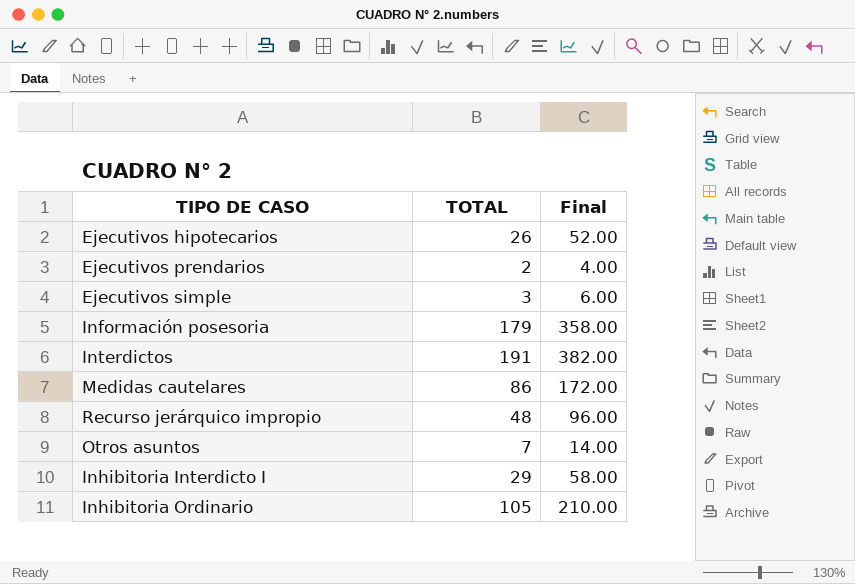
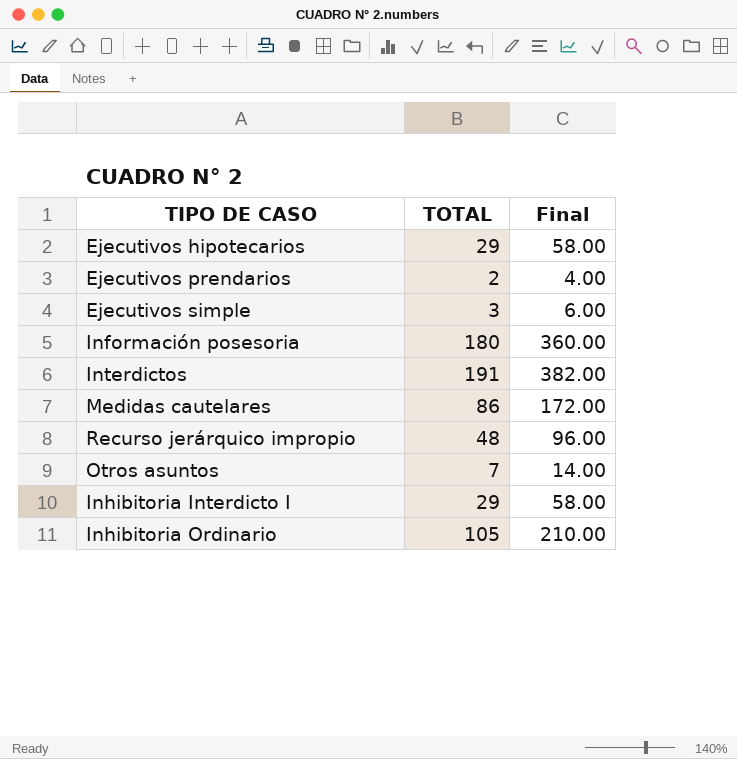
Ejecutivos hipotecarios | TOTAL: 26 -> 29
Ejecutivos hipotecarios | Final: 52.00 -> 58.00
Información posesoria | TOTAL: 179 -> 180
Información posesoria | Final: 358.00 -> 360.00

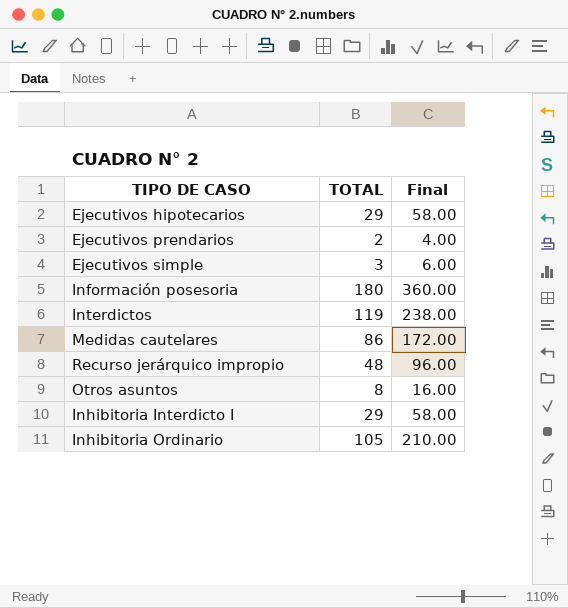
Interdictos | TOTAL: 191 -> 119
Interdictos | Final: 382.00 -> 238.00
Otros asuntos | TOTAL: 7 -> 8
Otros asuntos | Final: 14.00 -> 16.00

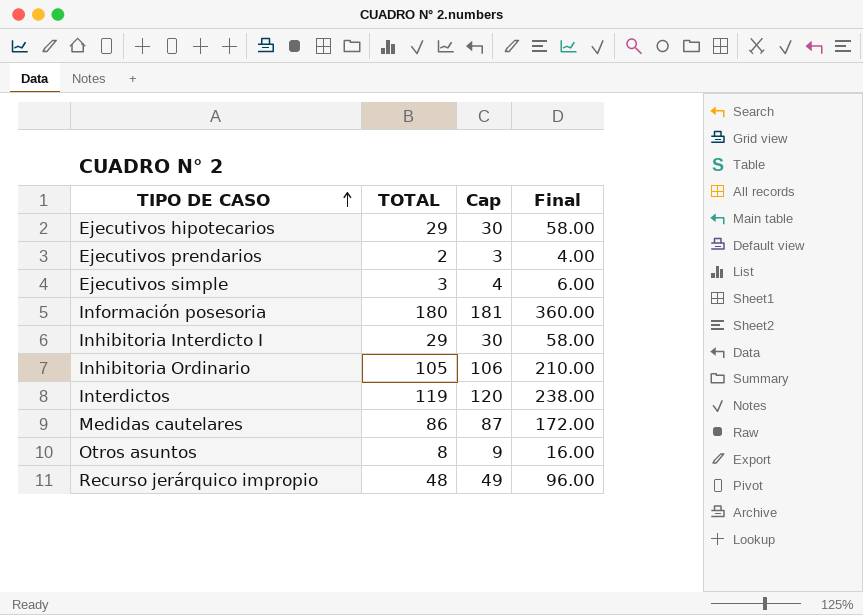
row order: none -> TIPO DE CASO ascending
column Cap | formula: none -> [TOTAL] + 1

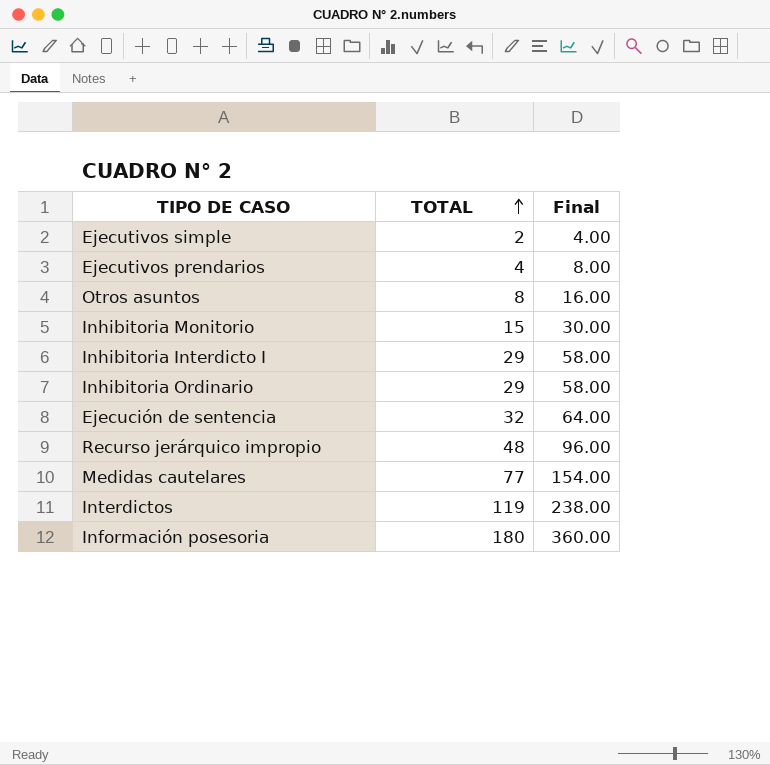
row order: TIPO DE CASO ascending -> TOTAL ascending
column Cap | formula: [TOTAL] + 1 -> none
row Ejecutivos hipotecarios: 29 | 30 | 58.00 -> none
Ejecutivos simple | TOTAL: 3 -> 2
Ejecutivos simple | Final: 6.00 -> 4.00
Ejecutivos prendarios | TOTAL: 2 -> 4
Ejecutivos prendarios | Final: 4.00 -> 8.00
row Inhibitoria Monitorio: none -> 15 | 30.00
Inhibitoria Ordinario | TOTAL: 105 -> 29
Inhibitoria Ordinario | Final: 210.00 -> 58.00
row Ejecución de sentencia: none -> 32 | 64.00
Medidas cautelares | TOTAL: 86 -> 77
Medidas cautelares | Final: 172.00 -> 154.00

